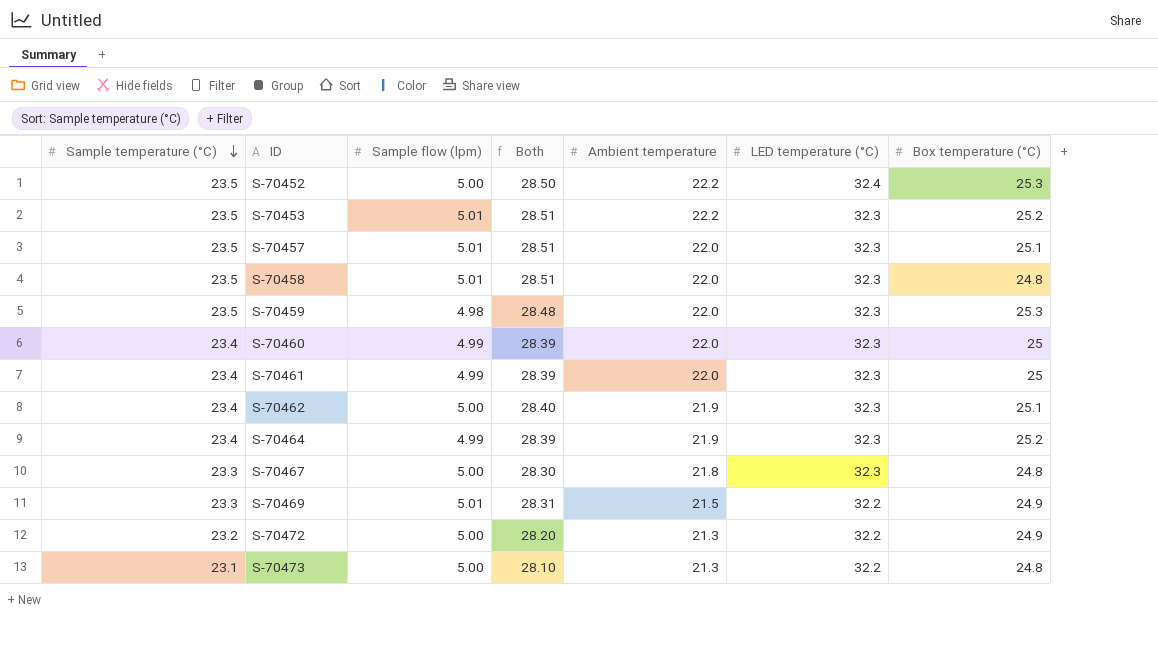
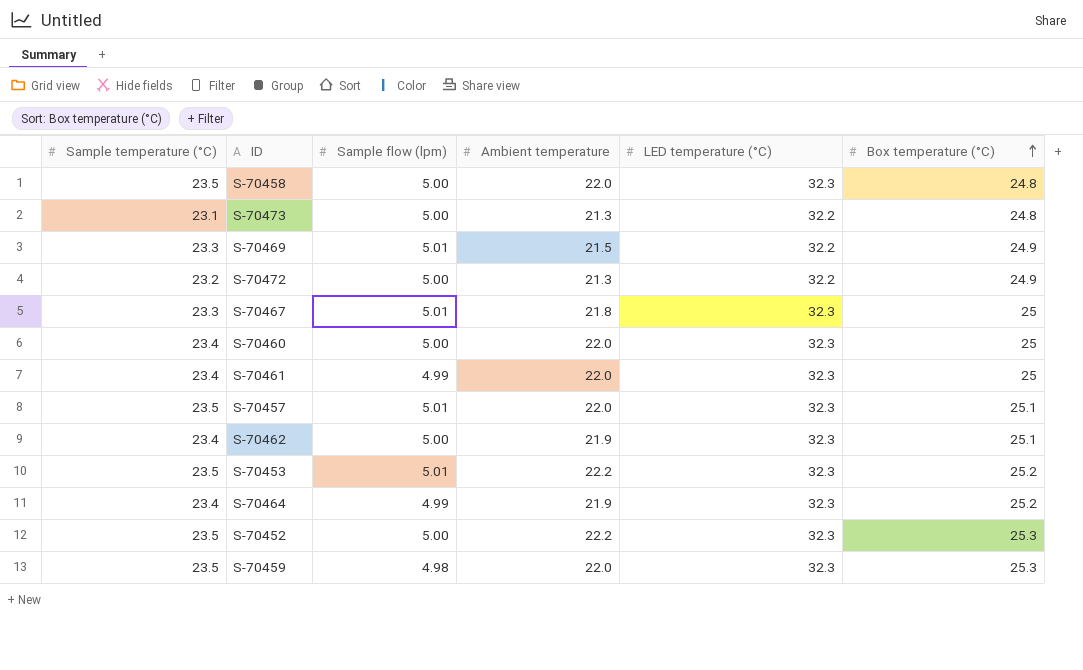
row order: Sample temperature (°C) descending -> Box temperature (°C) ascending
column Both | formula: [Sample temperature (°C)] + [Sample flow (lpm)] -> none
S-70458 | Sample flow (lpm): 5.01 -> 5.00
S-70467 | Sample flow (lpm): 5.00 -> 5.01
S-70467 | Box temperature (°C): 24.8 -> 25
S-70460 | Sample flow (lpm): 4.99 -> 5.00
S-70452 | LED temperature (°C): 32.4 -> 32.3

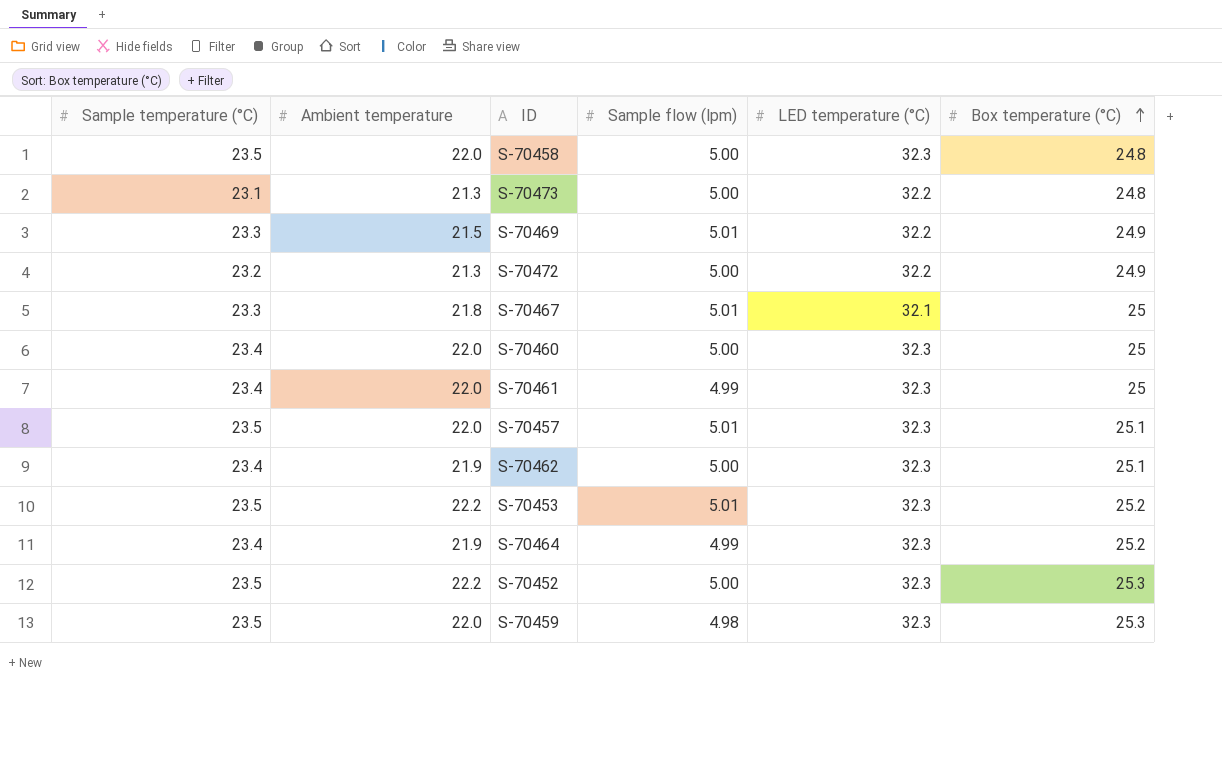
column Ambient temperature | position: 4 -> 2
S-70467 | LED temperature (°C): 32.3 -> 32.1

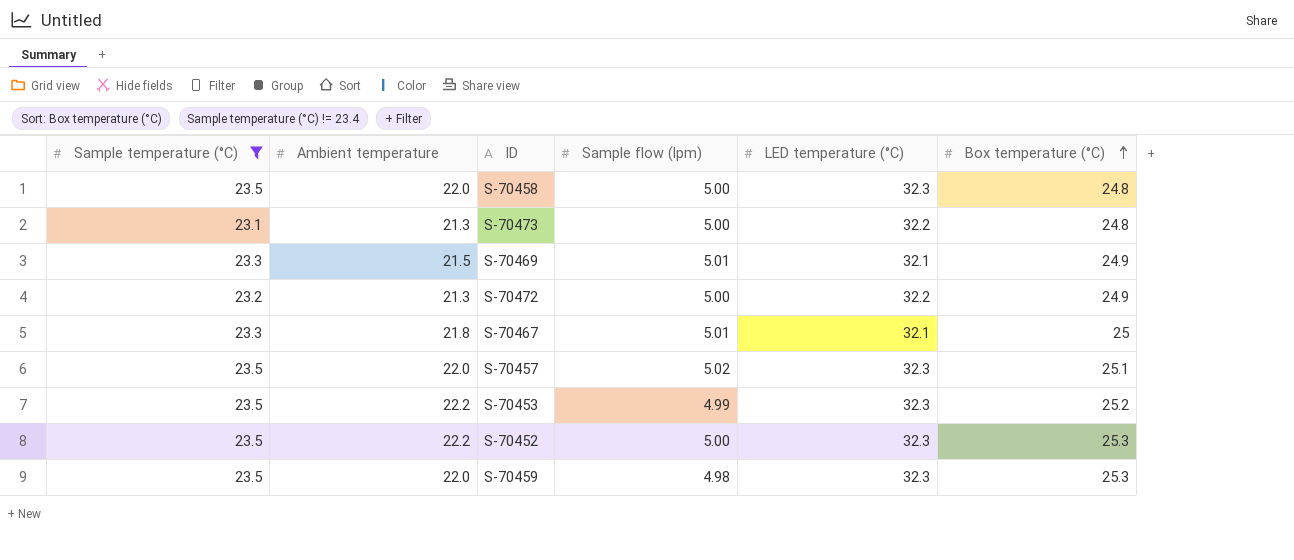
filter: none -> Sample temperature (°C) != 23.4
S-70469 | LED temperature (°C): 32.2 -> 32.1
S-70457 | Sample flow (lpm): 5.01 -> 5.02
S-70453 | Sample flow (lpm): 5.01 -> 4.99

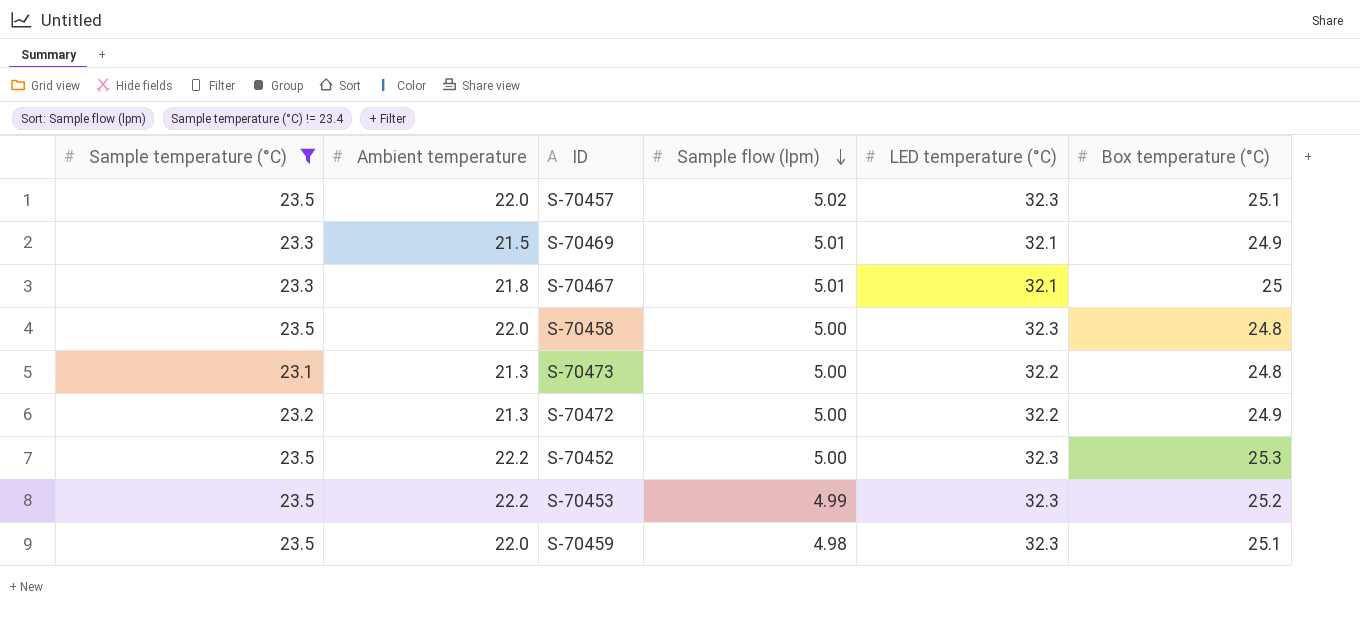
row order: Box temperature (°C) ascending -> Sample flow (lpm) descending
S-70459 | Box temperature (°C): 25.3 -> 25.1

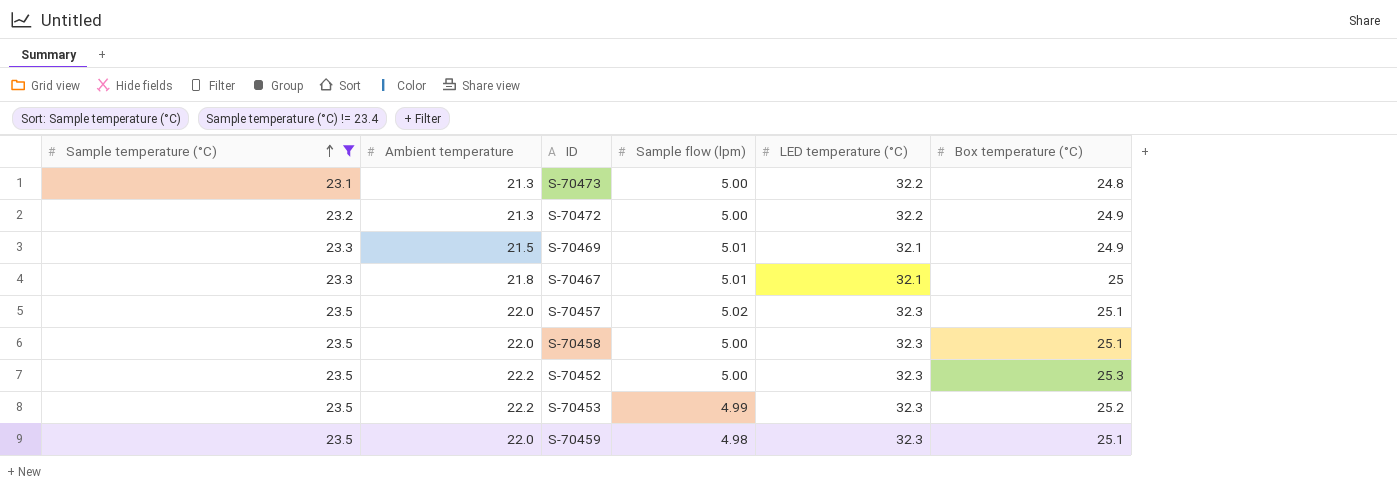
row order: Sample flow (lpm) descending -> Sample temperature (°C) ascending
S-70458 | Box temperature (°C): 24.8 -> 25.1

